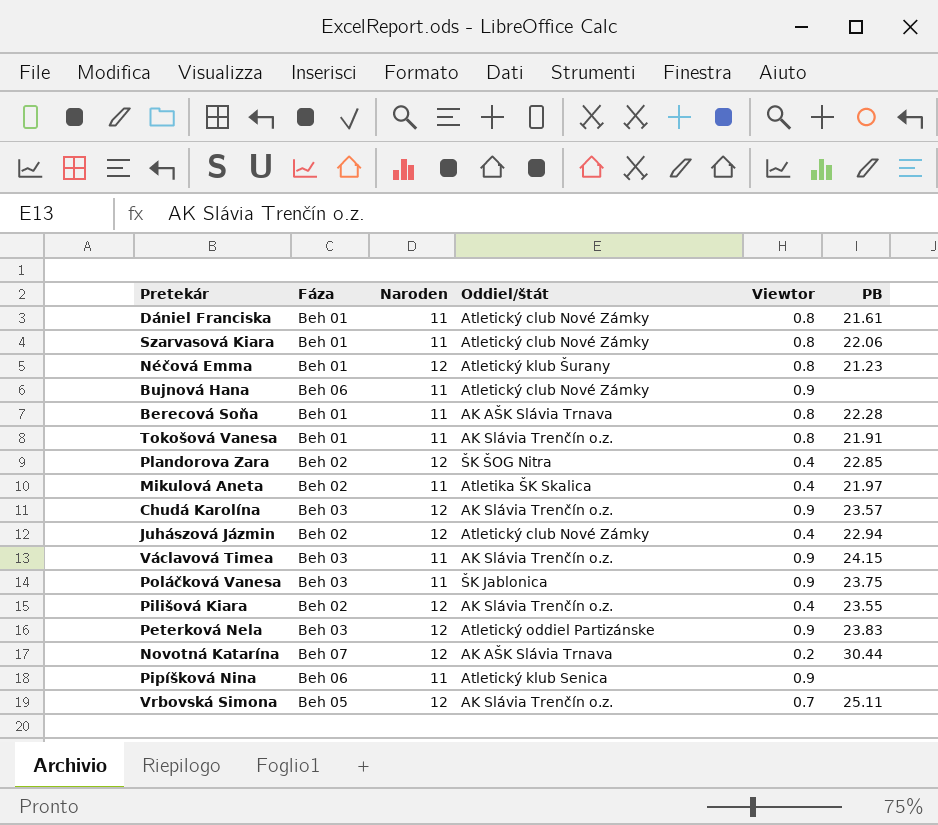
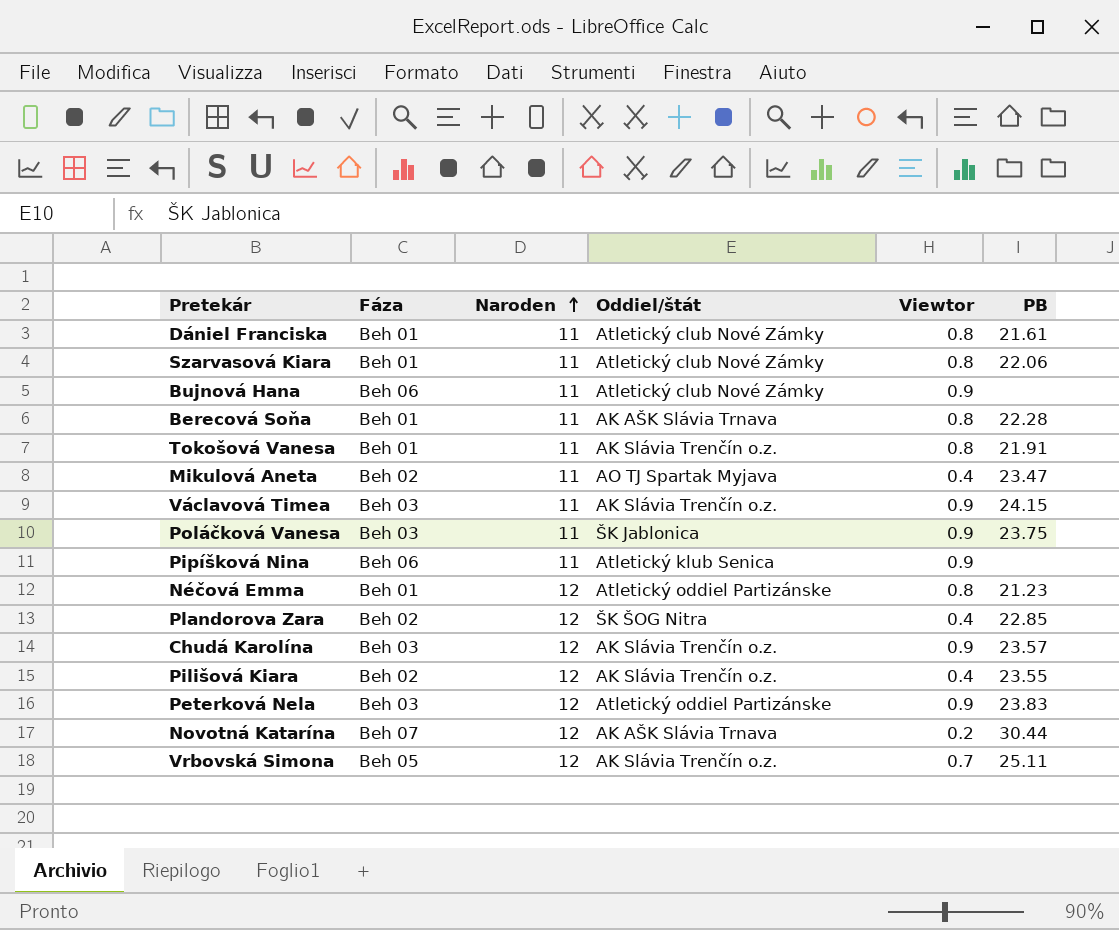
row order: none -> Naroden ascending
row Juhászová Jázmin: Beh 02 | 12 | Atletický club Nové Zámky | 0.4 | 22.94 -> none
Mikulová Aneta | Oddiel/štát: Atletika ŠK Skalica -> AO TJ Spartak Myjava
Mikulová Aneta | PB: 21.97 -> 23.47
Néčová Emma | Oddiel/štát: Atletický klub Šurany -> Atletický oddiel Partizánske

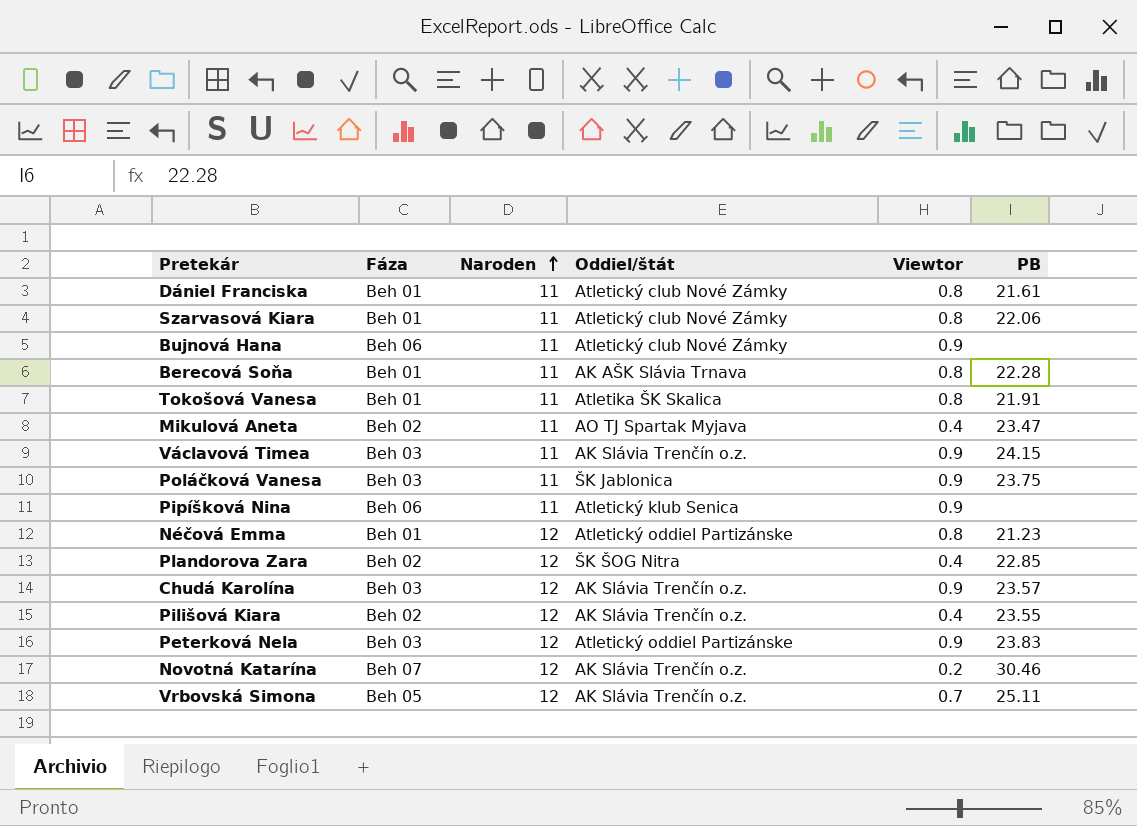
Tokošová Vanesa | Oddiel/štát: AK Slávia Trenčín o.z. -> Atletika ŠK Skalica
Novotná Katarína | Oddiel/štát: AK AŠK Slávia Trnava -> AK Slávia Trenčín o.z.
Novotná Katarína | PB: 30.44 -> 30.46

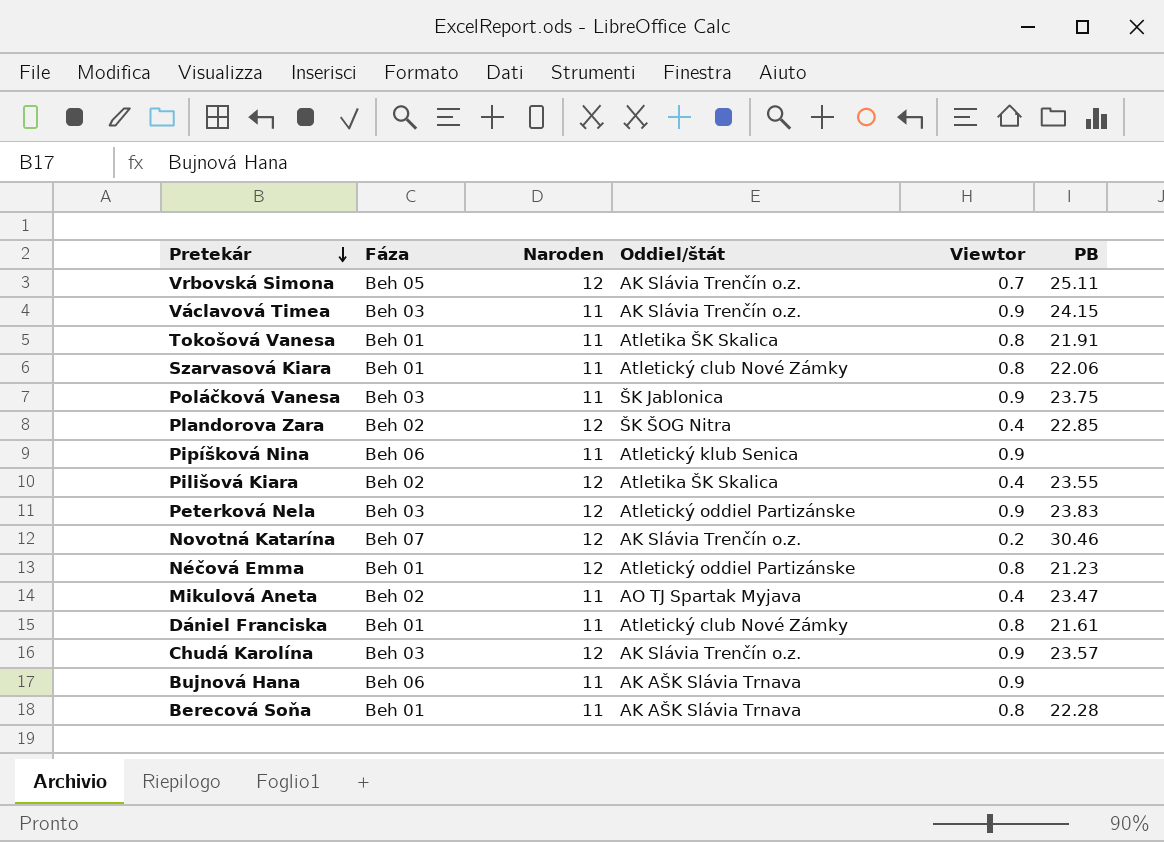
row order: Naroden ascending -> Pretekár descending
Pilišová Kiara | Oddiel/štát: AK Slávia Trenčín o.z. -> Atletika ŠK Skalica
Bujnová Hana | Oddiel/štát: Atletický club Nové Zámky -> AK AŠK Slávia Trnava

